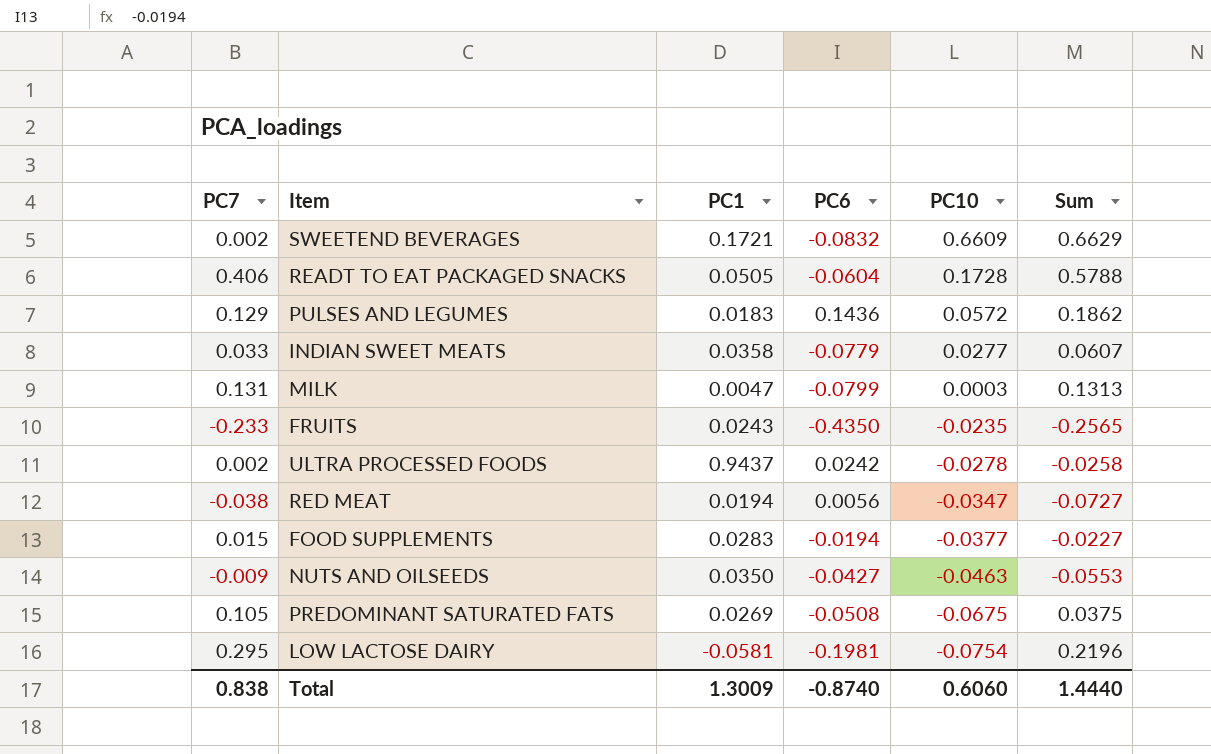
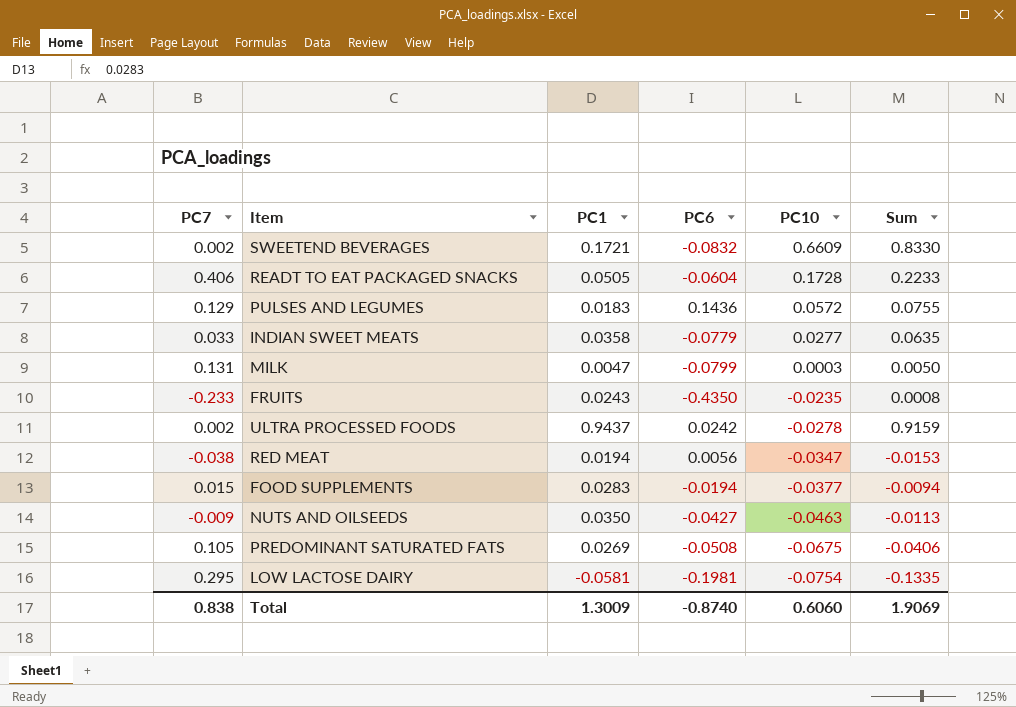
column Sum | formula: [PC7] + [PC10] -> [PC1] + [PC10]
Total | Sum: 1.4440 -> 1.9069

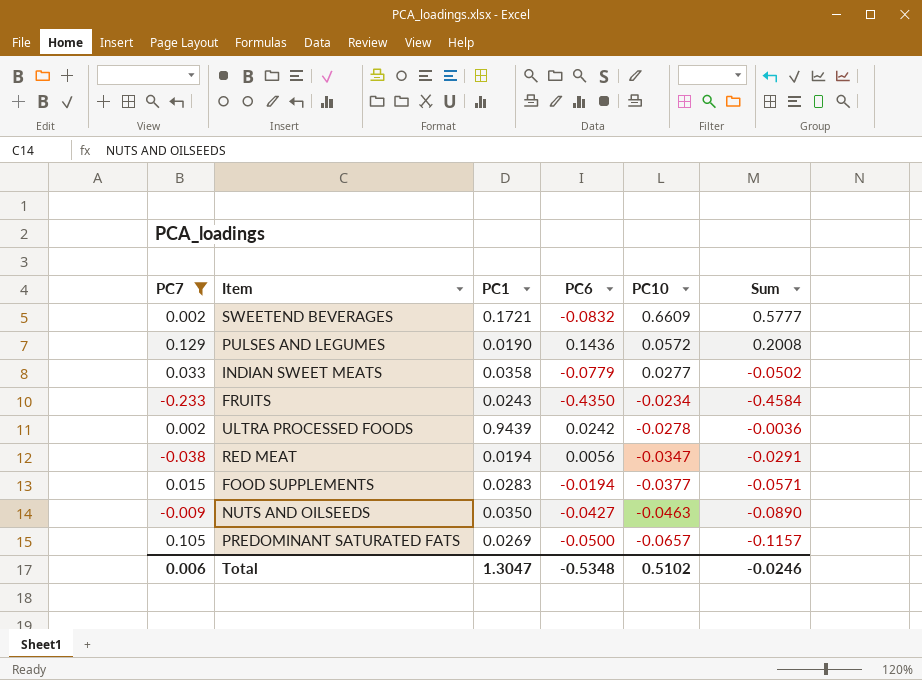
filter: none -> PC7 <= 0.129
column Sum | formula: [PC1] + [PC10] -> [PC6] + [PC10]
PULSES AND LEGUMES | PC1: 0.0183 -> 0.0190
FRUITS | PC10: -0.0235 -> -0.0234
ULTRA PROCESSED FOODS | PC1: 0.9437 -> 0.9439
PREDOMINANT SATURATED FATS | PC6: -0.0508 -> -0.0500
PREDOMINANT SATURATED FATS | PC10: -0.0675 -> -0.0657
Total | PC7: 0.838 -> 0.006
Total | PC1: 1.3009 -> 1.3047
Total | PC6: -0.8740 -> -0.5348
Total | PC10: 0.6060 -> 0.5102
Total | Sum: 1.9069 -> -0.0246

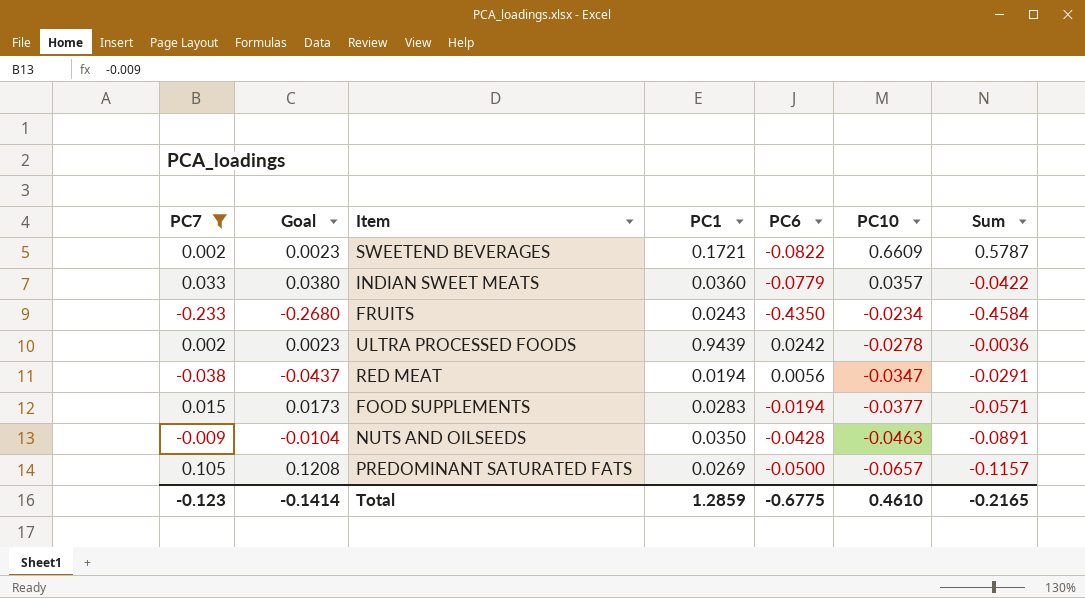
column Goal | formula: none -> [PC7] * 1.15
row PULSES AND LEGUMES: 0.129 | 0.0190 | 0.1436 | 0.0572 | 0.2008 -> none
SWEETEND BEVERAGES | PC6: -0.0832 -> -0.0822
SWEETEND BEVERAGES | Sum: 0.5777 -> 0.5787
INDIAN SWEET MEATS | PC1: 0.0358 -> 0.0360
INDIAN SWEET MEATS | PC10: 0.0277 -> 0.0357
INDIAN SWEET MEATS | Sum: -0.0502 -> -0.0422
NUTS AND OILSEEDS | PC6: -0.0427 -> -0.0428
NUTS AND OILSEEDS | Sum: -0.0890 -> -0.0891
Total | PC7: 0.006 -> -0.123
Total | PC1: 1.3047 -> 1.2859
Total | PC6: -0.5348 -> -0.6775
Total | PC10: 0.5102 -> 0.4610
Total | Sum: -0.0246 -> -0.2165

